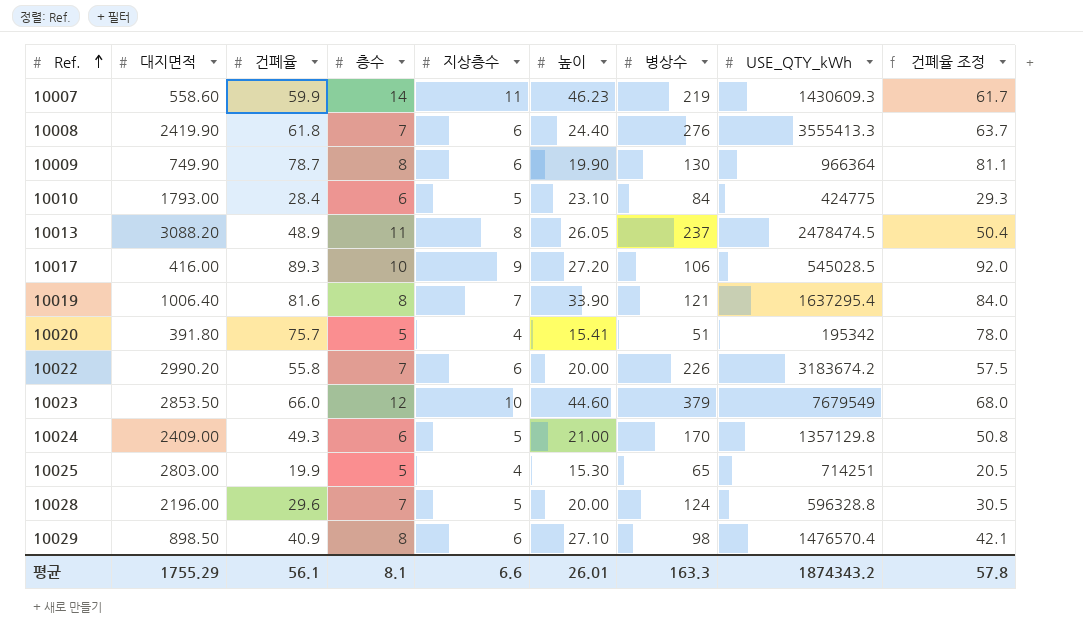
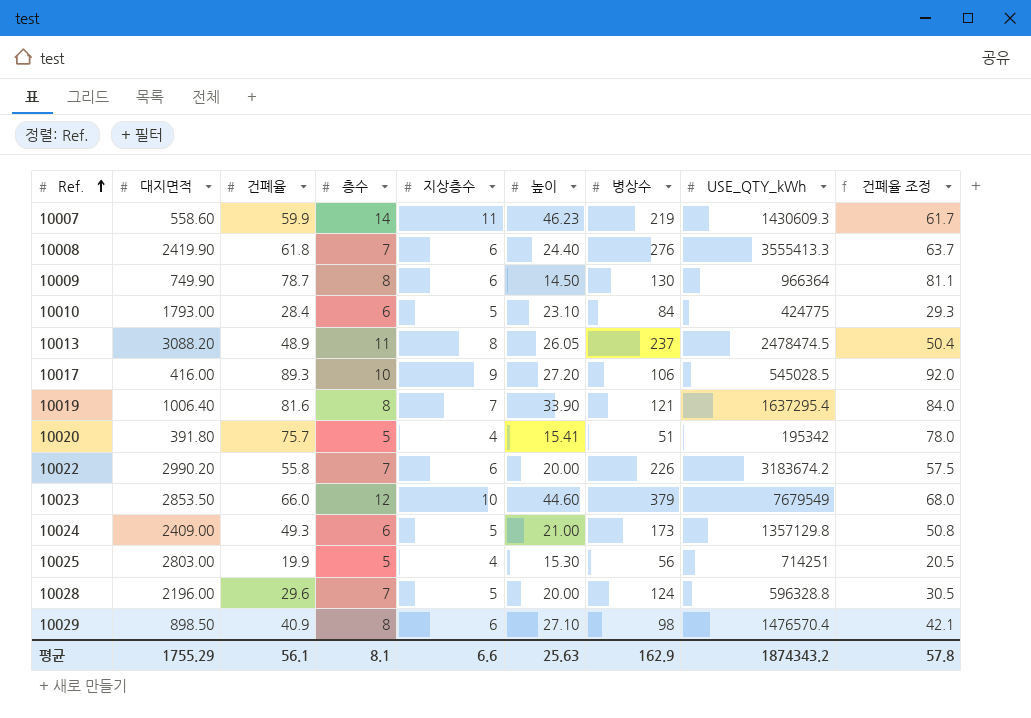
10009 | 높이: 19.90 -> 14.50
10024 | 병상수: 170 -> 173
10025 | 병상수: 65 -> 56
평균 | 높이: 26.01 -> 25.63
평균 | 병상수: 163.3 -> 162.9

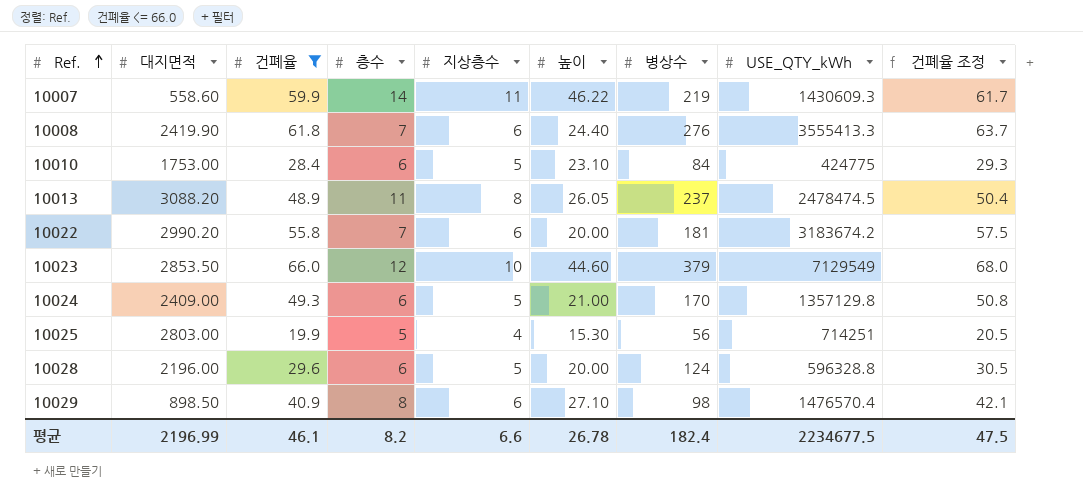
filter: none -> 건폐율 <= 66.0
10007 | 높이: 46.23 -> 46.22
10010 | 대지면적: 1793.00 -> 1753.00
10022 | 병상수: 226 -> 181
10023 | USE_QTY_kWh: 7679549 -> 7129549
10024 | 병상수: 173 -> 170
10028 | 층수: 7 -> 6
평균 | 대지면적: 1755.29 -> 2196.99
평균 | 건폐율: 56.1 -> 46.1
평균 | 층수: 8.1 -> 8.2
평균 | 높이: 25.63 -> 26.78
평균 | 병상수: 162.9 -> 182.4
평균 | USE_QTY_kWh: 1874343.2 -> 2234677.5
평균 | 건폐율 조정: 57.8 -> 47.5

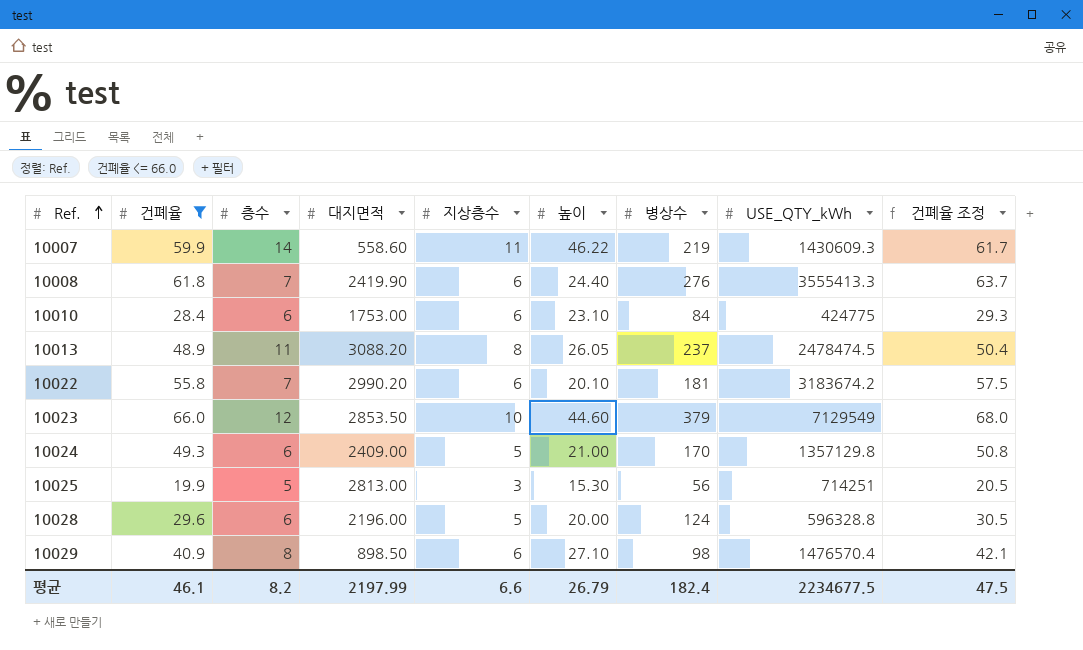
column 대지면적 | position: 2 -> 4
10010 | 지상층수: 5 -> 6
10022 | 높이: 20.00 -> 20.10
10025 | 대지면적: 2803.00 -> 2813.00
10025 | 지상층수: 4 -> 3
평균 | 대지면적: 2196.99 -> 2197.99
평균 | 높이: 26.78 -> 26.79

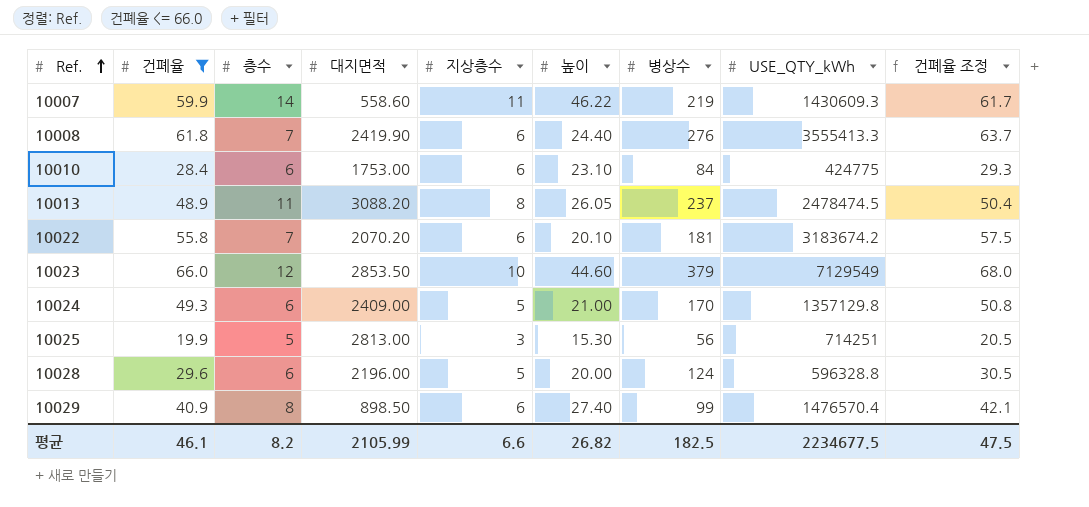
10022 | 대지면적: 2990.20 -> 2070.20
10029 | 높이: 27.10 -> 27.40
10029 | 병상수: 98 -> 99
평균 | 대지면적: 2197.99 -> 2105.99
평균 | 높이: 26.79 -> 26.82
평균 | 병상수: 182.4 -> 182.5

